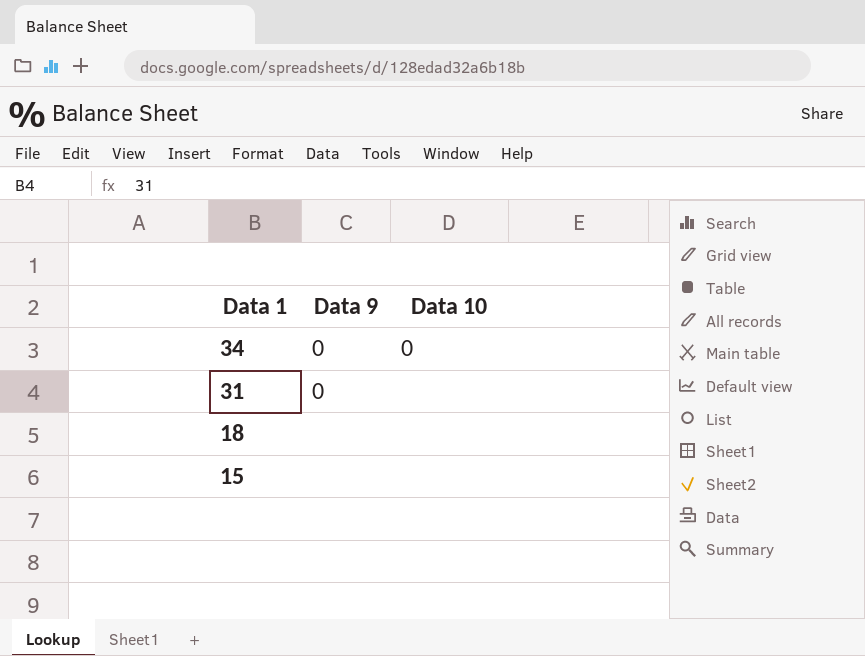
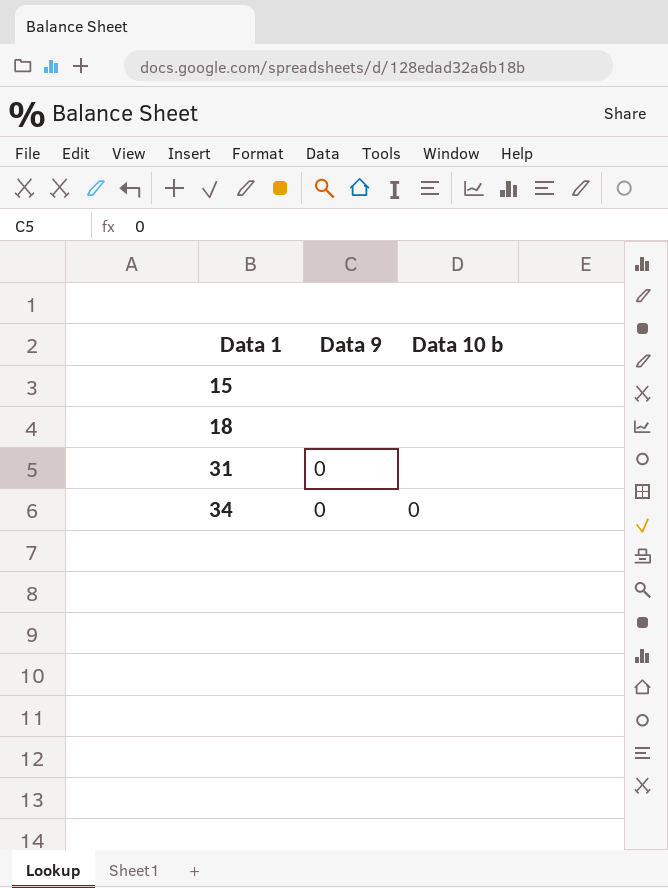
row order: Data 1 descending -> Data 1 ascending
column name: Data 10 -> Data 10 b

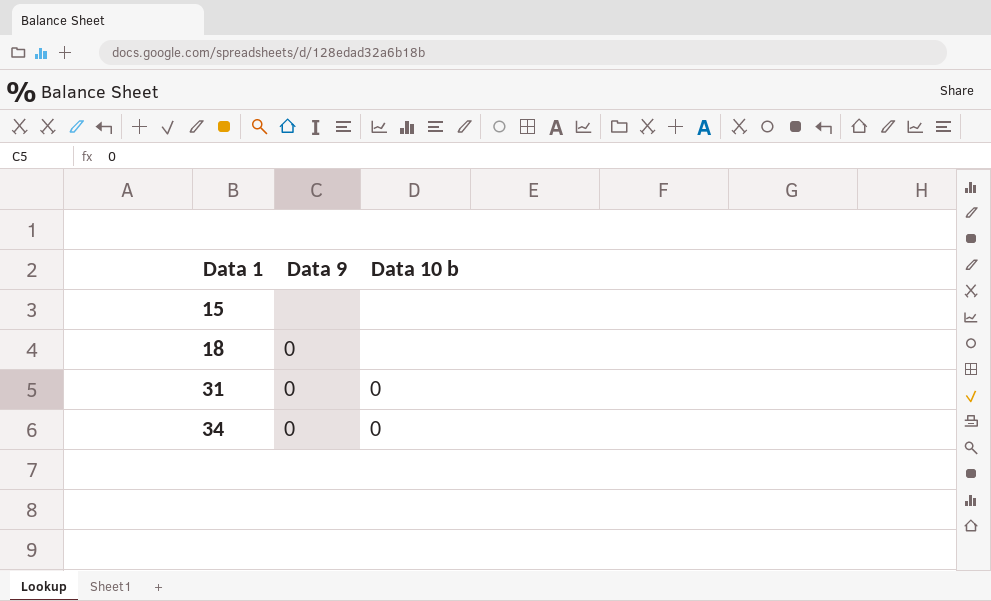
18 | Data 9: none -> 0
31 | Data 10 b: none -> 0

